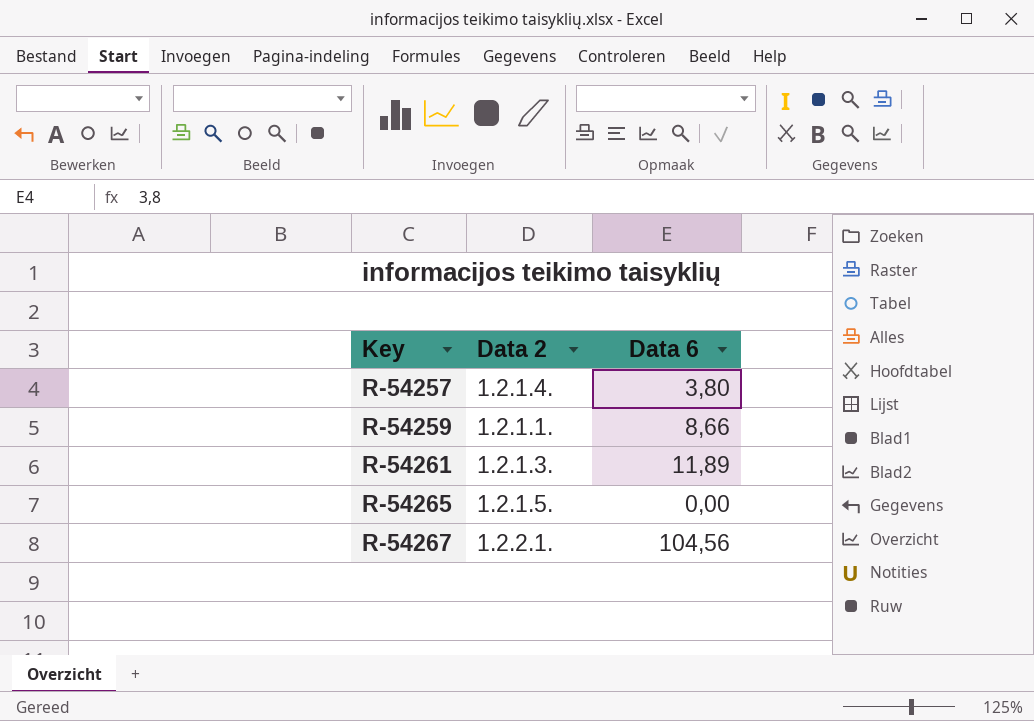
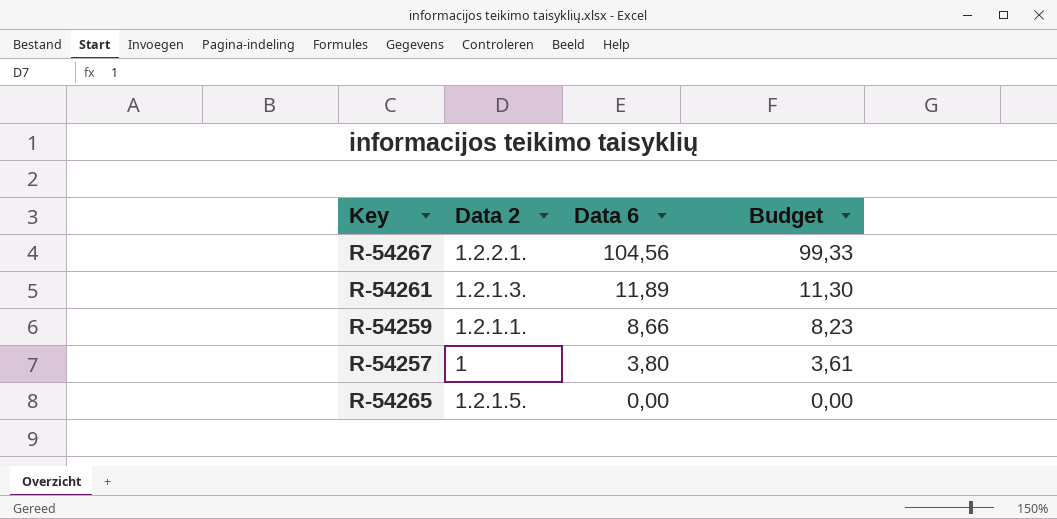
row order: Key ascending -> Data 6 descending
column Budget | formula: none -> [Data 6] * 0,95
R-54257 | Data 2: 1.2.1.4. -> 1

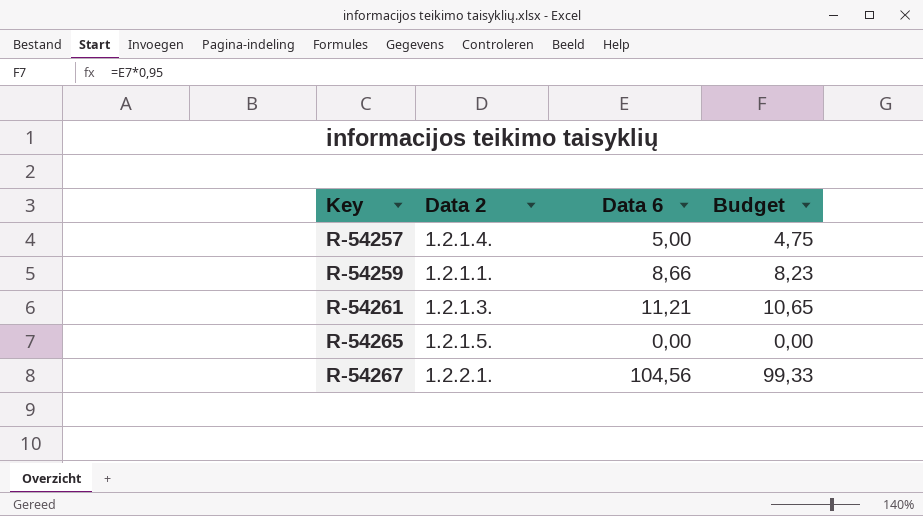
row order: Data 6 descending -> Key ascending
R-54257 | Data 2: 1 -> 1.2.1.4.
R-54257 | Data 6: 3,80 -> 5,00
R-54257 | Budget: 3,61 -> 4,75
R-54261 | Data 6: 11,89 -> 11,21
R-54261 | Budget: 11,30 -> 10,65

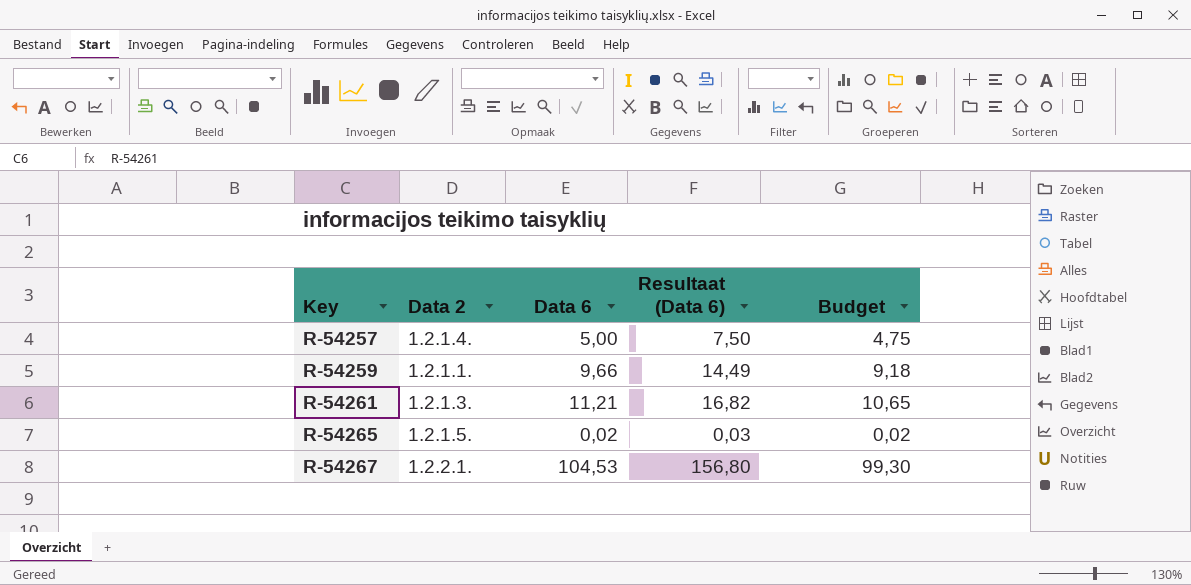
column Resultaat (Data 6) | formula: none -> [Data 6] * 1,5
R-54259 | Data 6: 8,66 -> 9,66
R-54259 | Budget: 8,23 -> 9,18
R-54265 | Data 6: 0,00 -> 0,02
R-54265 | Budget: 0,00 -> 0,02
R-54267 | Data 6: 104,56 -> 104,53
R-54267 | Budget: 99,33 -> 99,30

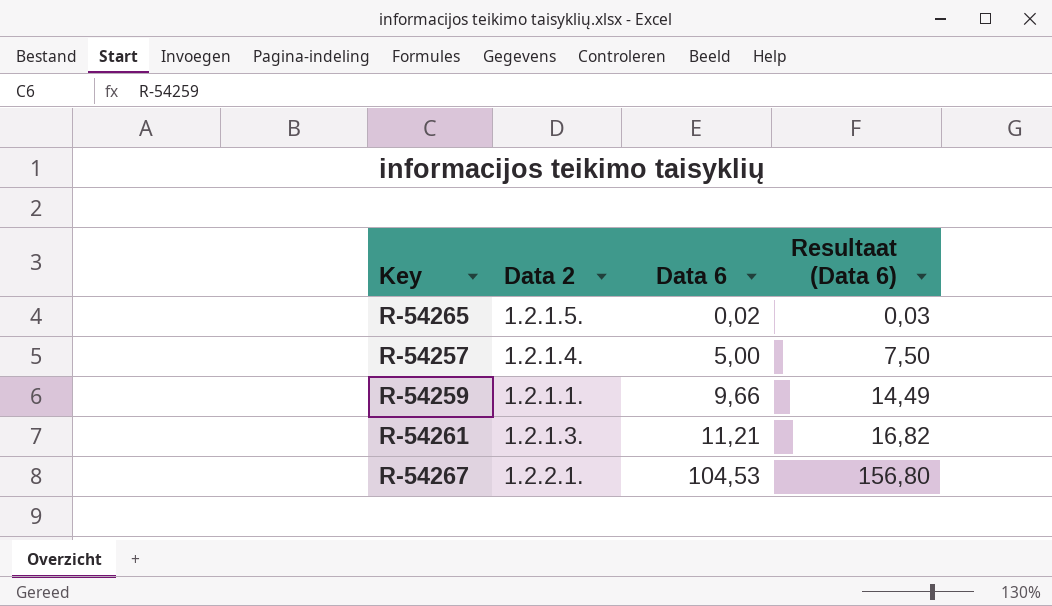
row order: Key ascending -> Data 6 ascending
column Budget | formula: [Data 6] * 0,95 -> none

